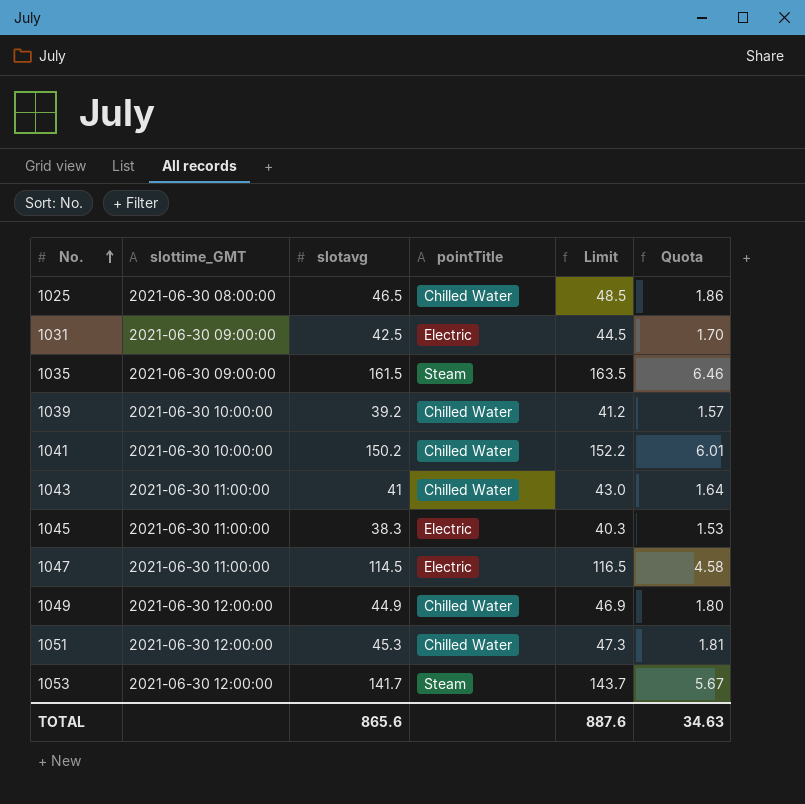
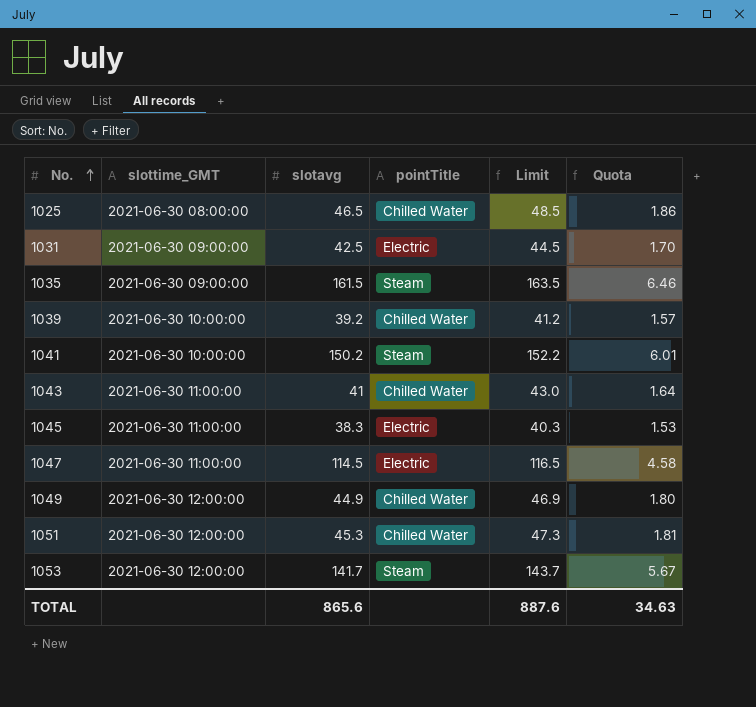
1041 | pointTitle: Chilled Water -> Steam

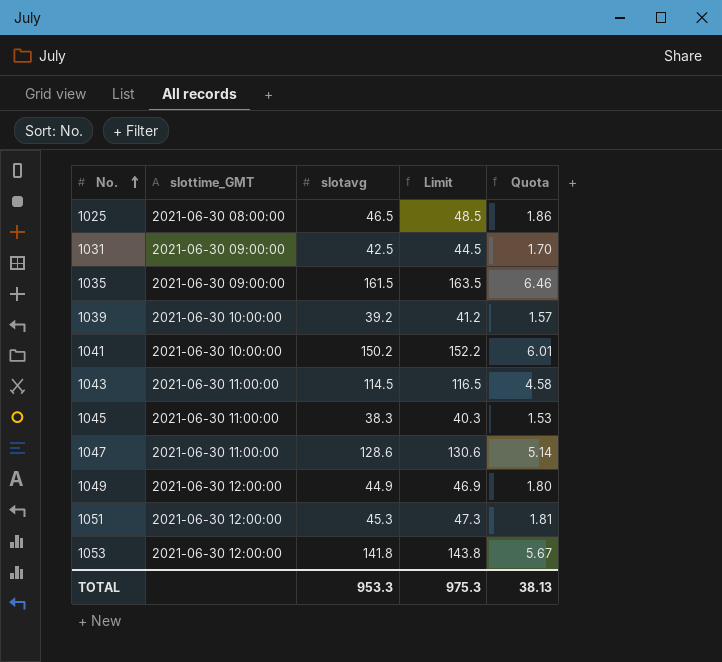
column pointTitle | position: 4 -> none
1043 | slotavg: 41 -> 114.5
1043 | Limit: 43.0 -> 116.5
1043 | Quota: 1.64 -> 4.58
1047 | slotavg: 114.5 -> 128.6
1047 | Limit: 116.5 -> 130.6
1047 | Quota: 4.58 -> 5.14
1053 | slotavg: 141.7 -> 141.8
1053 | Limit: 143.7 -> 143.8
TOTAL | slotavg: 865.6 -> 953.3
TOTAL | Limit: 887.6 -> 975.3
TOTAL | Quota: 34.63 -> 38.13

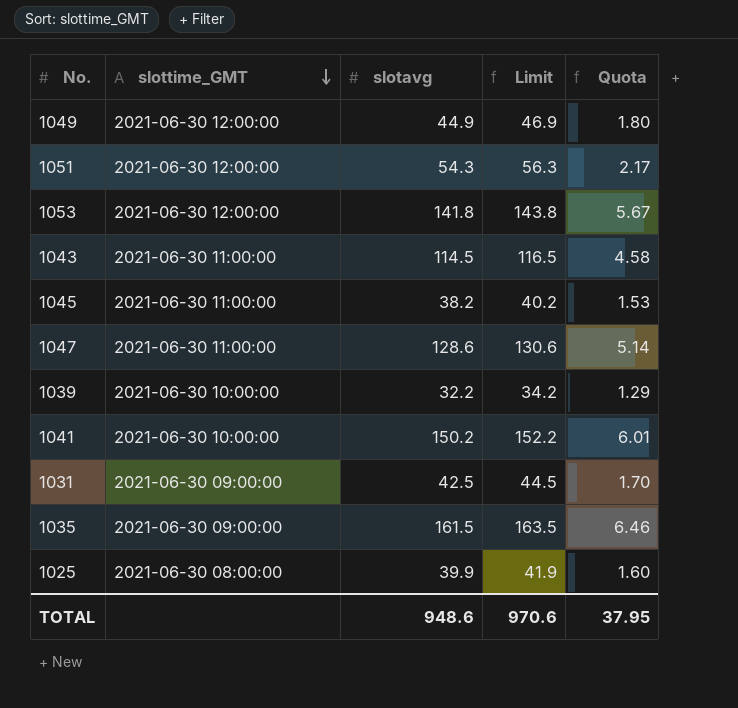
row order: No. ascending -> slottime_GMT descending
1051 | slotavg: 45.3 -> 54.3
1051 | Limit: 47.3 -> 56.3
1051 | Quota: 1.81 -> 2.17
1045 | slotavg: 38.3 -> 38.2
1045 | Limit: 40.3 -> 40.2
1039 | slotavg: 39.2 -> 32.2
1039 | Limit: 41.2 -> 34.2
1039 | Quota: 1.57 -> 1.29
1025 | slotavg: 46.5 -> 39.9
1025 | Limit: 48.5 -> 41.9
1025 | Quota: 1.86 -> 1.60
TOTAL | slotavg: 953.3 -> 948.6
TOTAL | Limit: 975.3 -> 970.6
TOTAL | Quota: 38.13 -> 37.95

